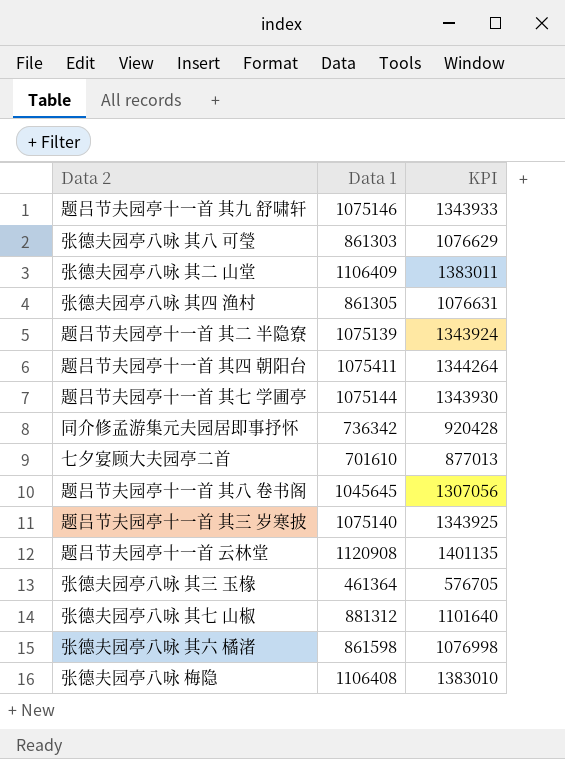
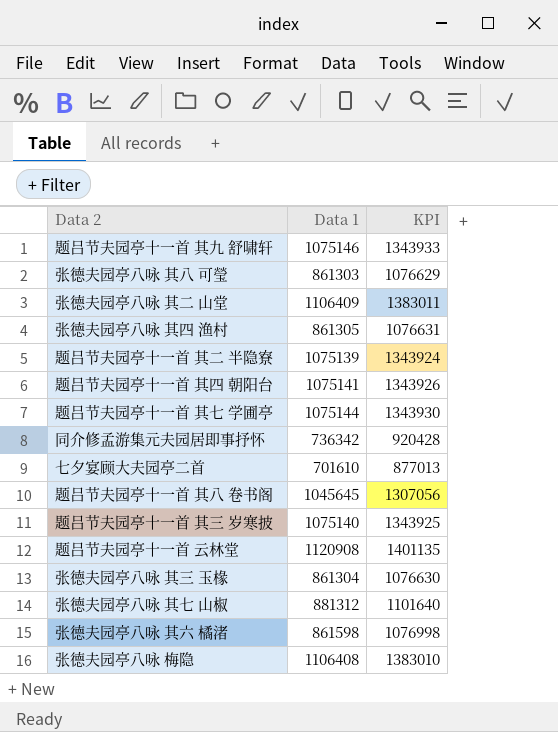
题吕节夫园亭十一首 其四 朝阳台 | Data 1: 1075411 -> 1075141
题吕节夫园亭十一首 其四 朝阳台 | KPI: 1344264 -> 1343926
张德夫园亭八咏 其三 玉椽 | Data 1: 461364 -> 861304
张德夫园亭八咏 其三 玉椽 | KPI: 576705 -> 1076630

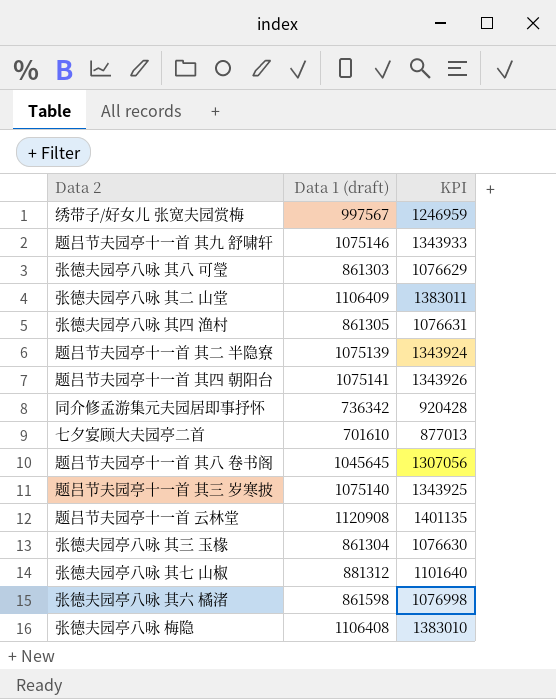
column name: Data 1 -> Data 1 (draft)
row 题吕节夫园亭十一首 其七 学圃亭: 1075144 | 1343930 -> none
row 绣带子/好女儿 张宽夫园赏梅: none -> 997567 | 1246959

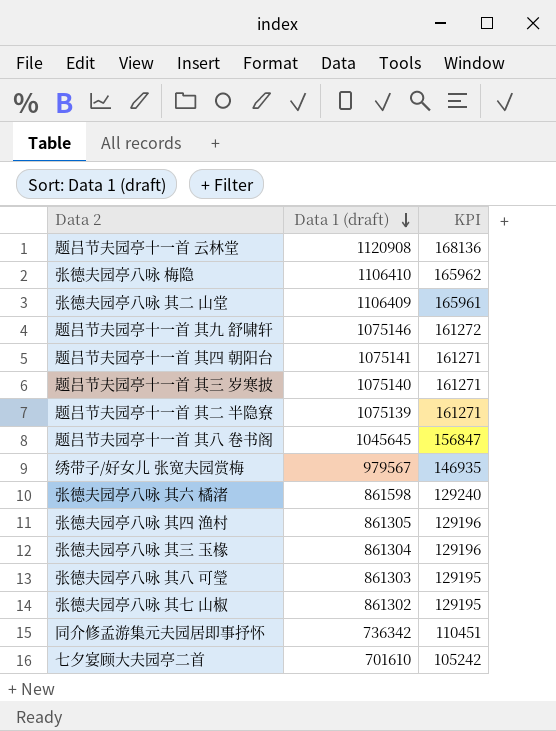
row order: none -> Data 1 (draft) descending
column KPI | formula: [Data 1 (draft)] * 1.25 -> [Data 1 (draft)] * 0.15
张德夫园亭八咏 梅隐 | Data 1 (draft): 1106408 -> 1106410
绣带子/好女儿 张宽夫园赏梅 | Data 1 (draft): 997567 -> 979567
张德夫园亭八咏 其七 山椒 | Data 1 (draft): 881312 -> 861302

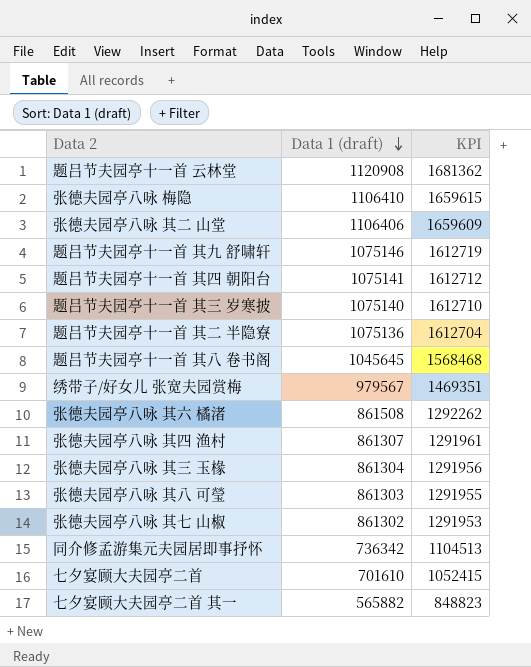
column KPI | formula: [Data 1 (draft)] * 0.15 -> [Data 1 (draft)] * 1.5
张德夫园亭八咏 其二 山堂 | Data 1 (draft): 1106409 -> 1106406
题吕节夫园亭十一首 其二 半隐寮 | Data 1 (draft): 1075139 -> 1075136
张德夫园亭八咏 其六 橘渚 | Data 1 (draft): 861598 -> 861508
张德夫园亭八咏 其四 渔村 | Data 1 (draft): 861305 -> 861307
row 七夕宴顾大夫园亭二首 其一: none -> 565882 | 848823

